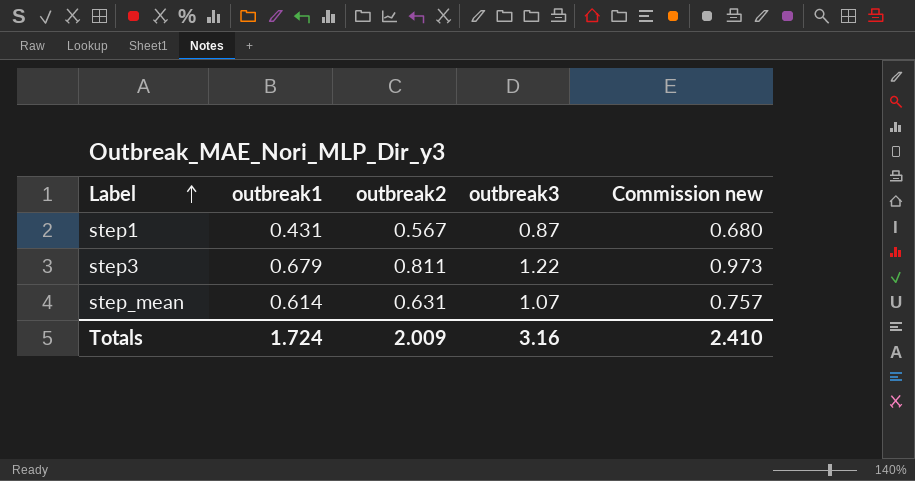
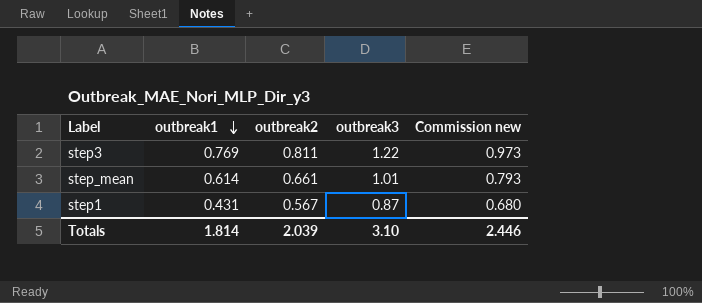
row order: Label ascending -> outbreak1 descending
step3 | outbreak1: 0.679 -> 0.769
step_mean | outbreak2: 0.631 -> 0.661
step_mean | outbreak3: 1.07 -> 1.01
step_mean | Commission new: 0.757 -> 0.793
Totals | outbreak1: 1.724 -> 1.814
Totals | outbreak2: 2.009 -> 2.039
Totals | outbreak3: 3.16 -> 3.10
Totals | Commission new: 2.410 -> 2.446

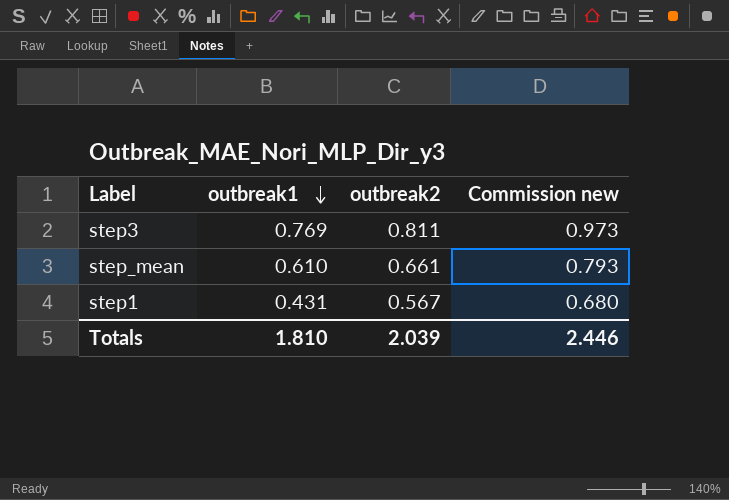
column outbreak3 | position: 4 -> none
step_mean | outbreak1: 0.614 -> 0.610
Totals | outbreak1: 1.814 -> 1.810

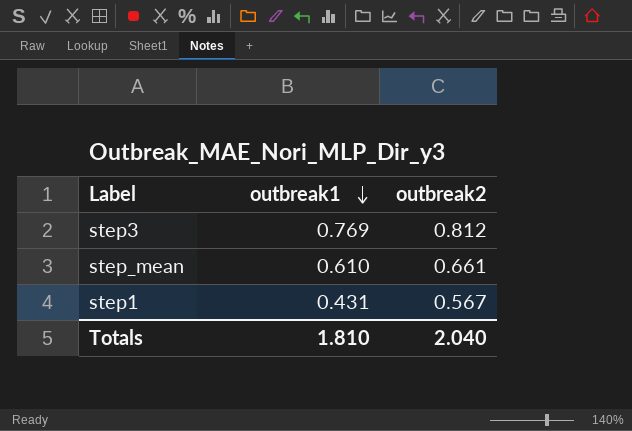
column Commission new | formula: [outbreak2] * 1.2 -> none
step3 | outbreak2: 0.811 -> 0.812
Totals | outbreak2: 2.039 -> 2.040

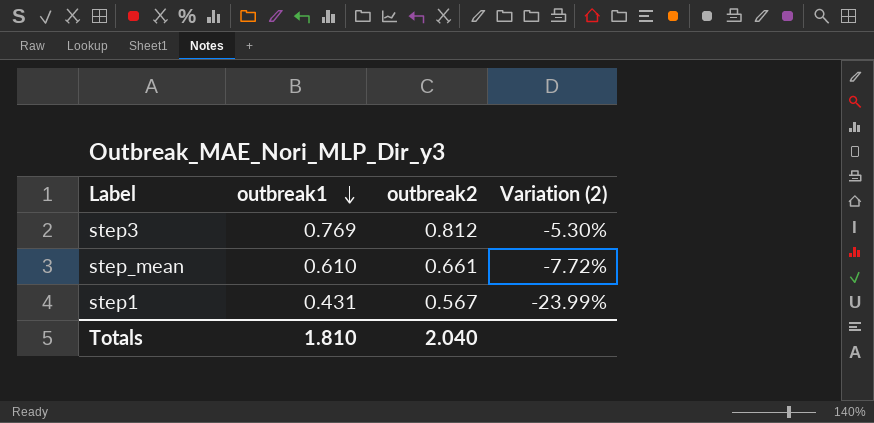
column Variation (2) | formula: none -> ([outbreak1] - [outbreak2]) / [outbreak2]

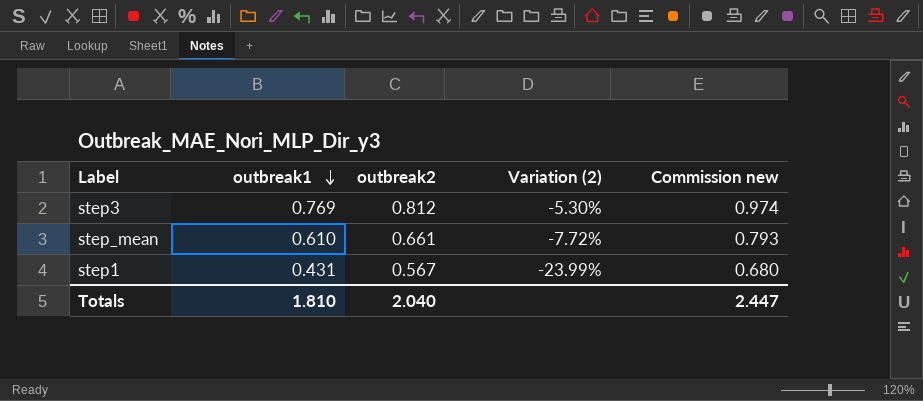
column Commission new | formula: none -> [outbreak2] * 1.2

